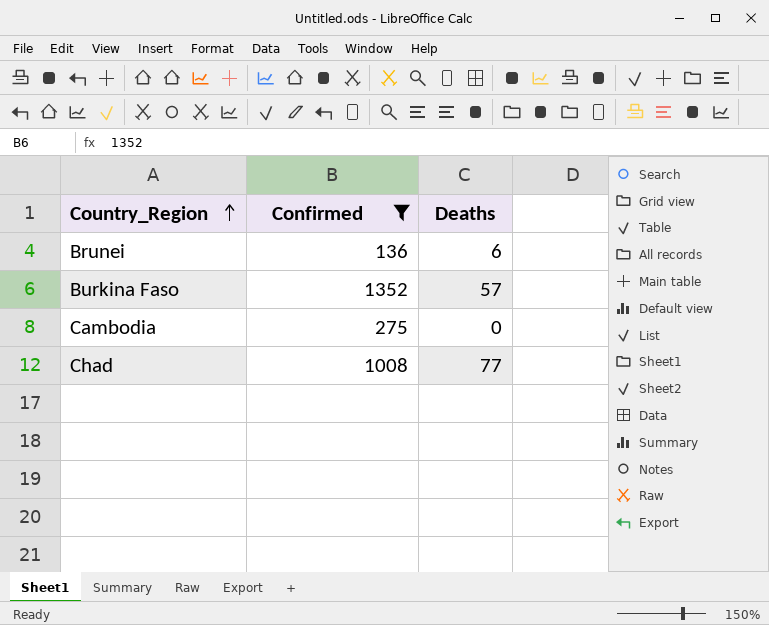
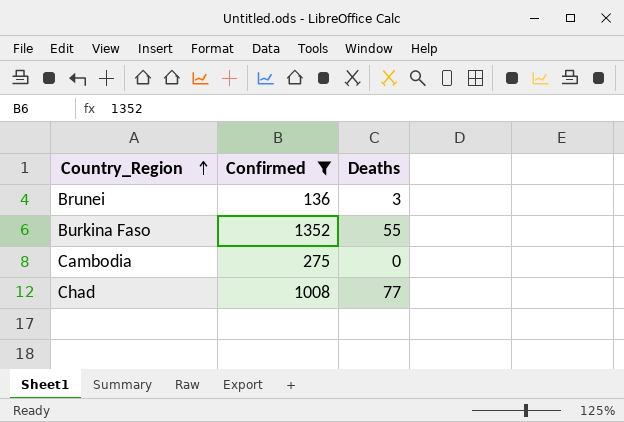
Brunei | Deaths: 6 -> 3
Burkina Faso | Deaths: 57 -> 55

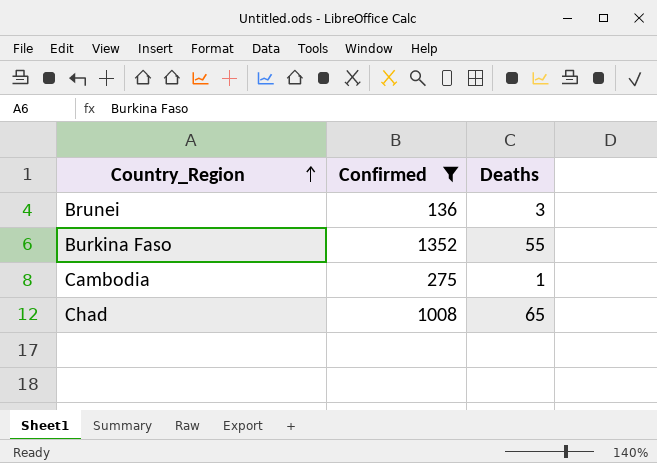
Cambodia | Deaths: 0 -> 1
Chad | Deaths: 77 -> 65

